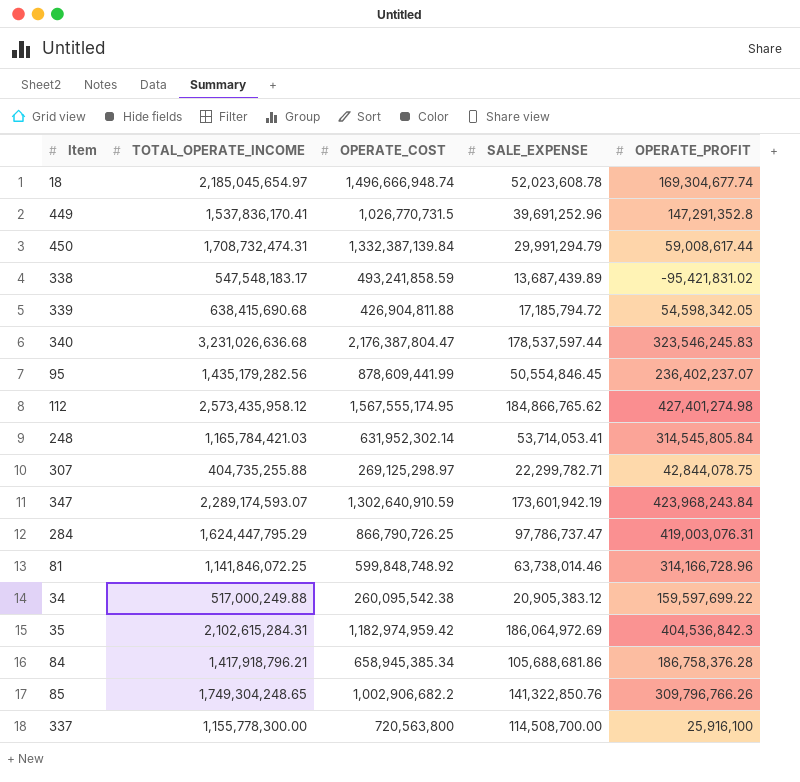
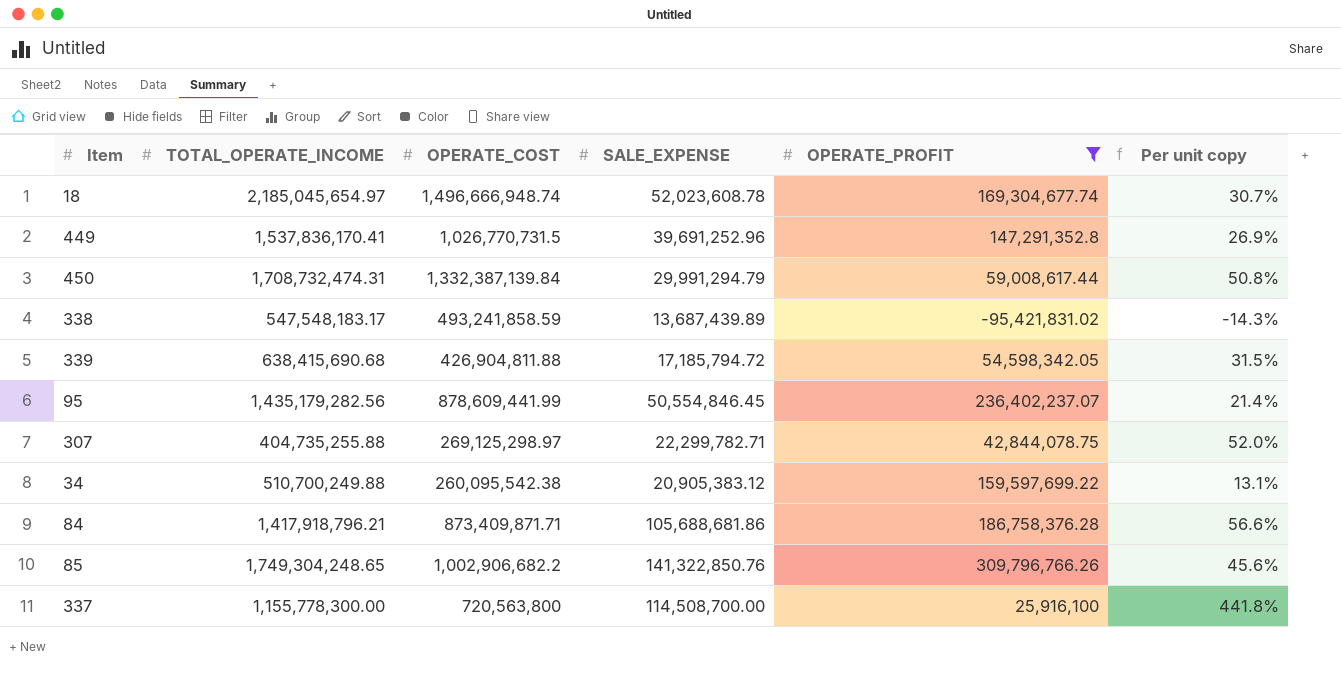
filter: none -> OPERATE_PROFIT <= 309,796,766.26
column Per unit copy | formula: none -> [SALE_EXPENSE] / [OPERATE_PROFIT]
34 | TOTAL_OPERATE_INCOME: 517,000,249.88 -> 510,700,249.88
84 | OPERATE_COST: 658,945,385.34 -> 873,409,871.71

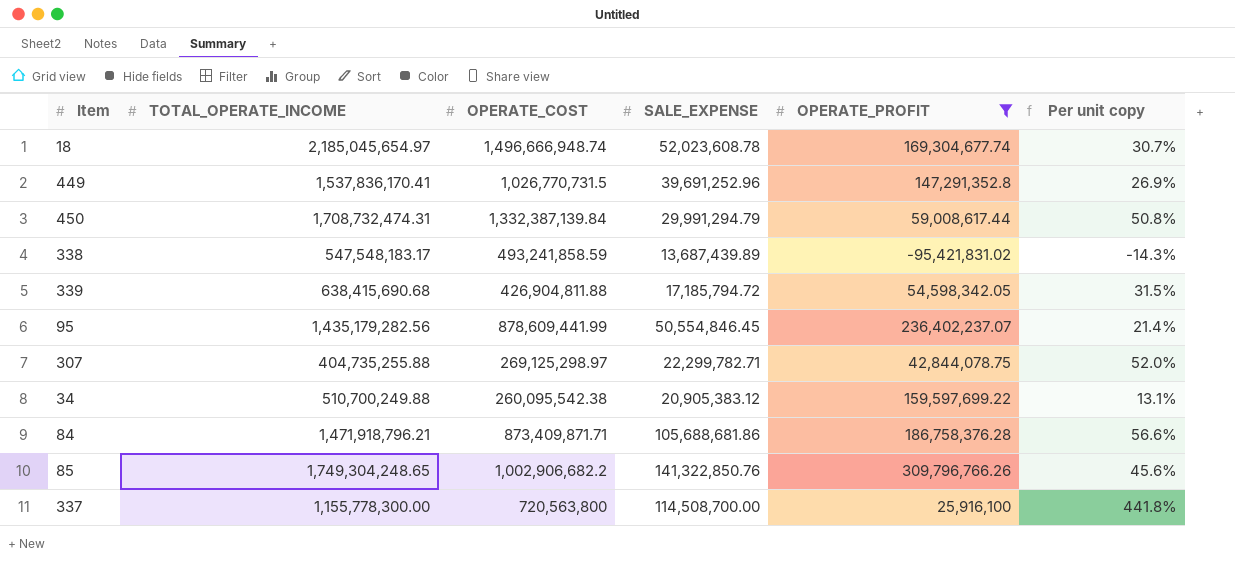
84 | TOTAL_OPERATE_INCOME: 1,417,918,796.21 -> 1,471,918,796.21

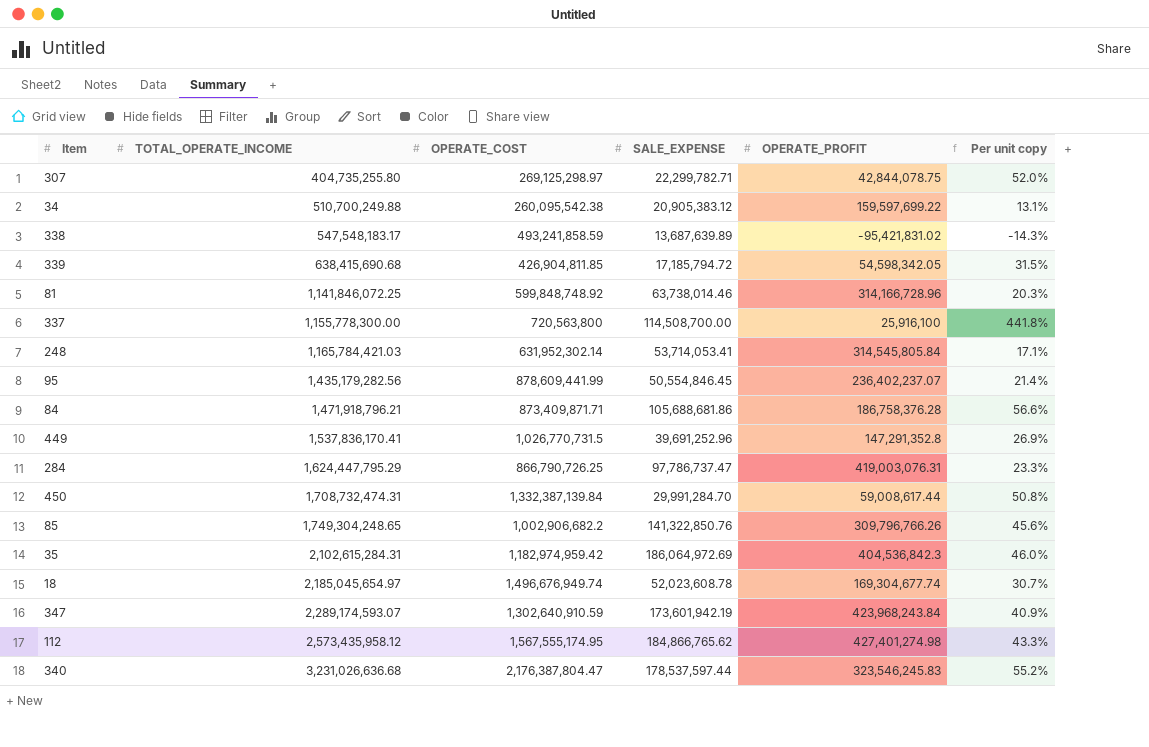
filter: OPERATE_PROFIT <= 309,796,766.26 -> none
row order: none -> TOTAL_OPERATE_INCOME ascending
307 | TOTAL_OPERATE_INCOME: 404,735,255.88 -> 404,735,255.80
338 | SALE_EXPENSE: 13,687,439.89 -> 13,687,639.89
339 | OPERATE_COST: 426,904,811.88 -> 426,904,811.85
450 | SALE_EXPENSE: 29,991,294.79 -> 29,991,284.70
18 | OPERATE_COST: 1,496,666,948.74 -> 1,496,676,949.74

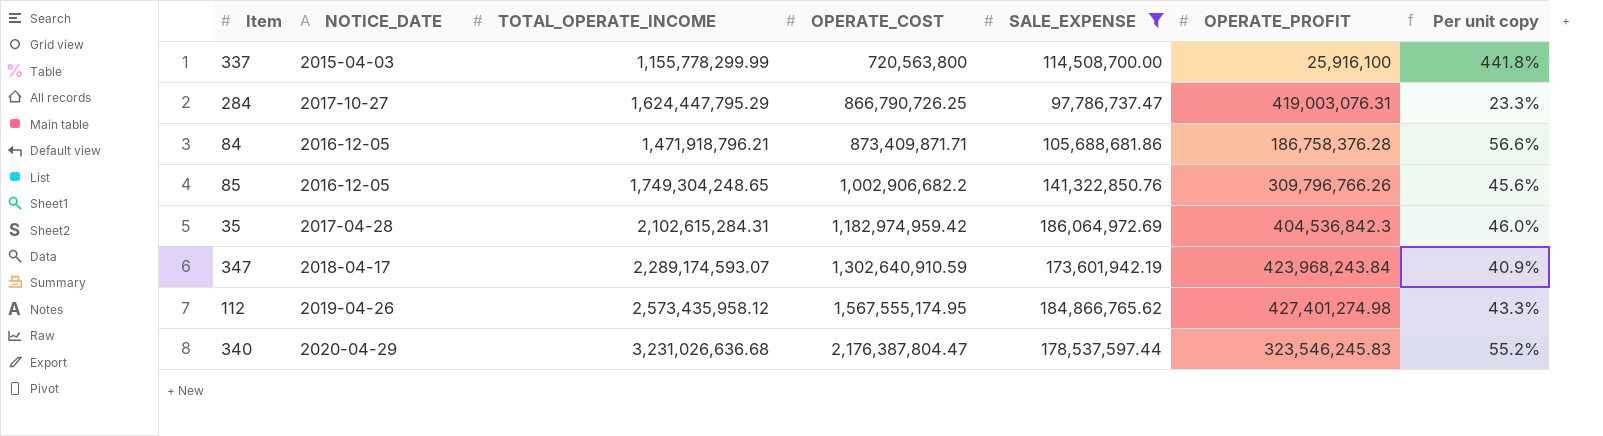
filter: none -> SALE_EXPENSE >= 97,786,737.47
row order: TOTAL_OPERATE_INCOME ascending -> OPERATE_COST ascending
column NOTICE_DATE | position: none -> 2
337 | TOTAL_OPERATE_INCOME: 1,155,778,300.00 -> 1,155,778,299.99

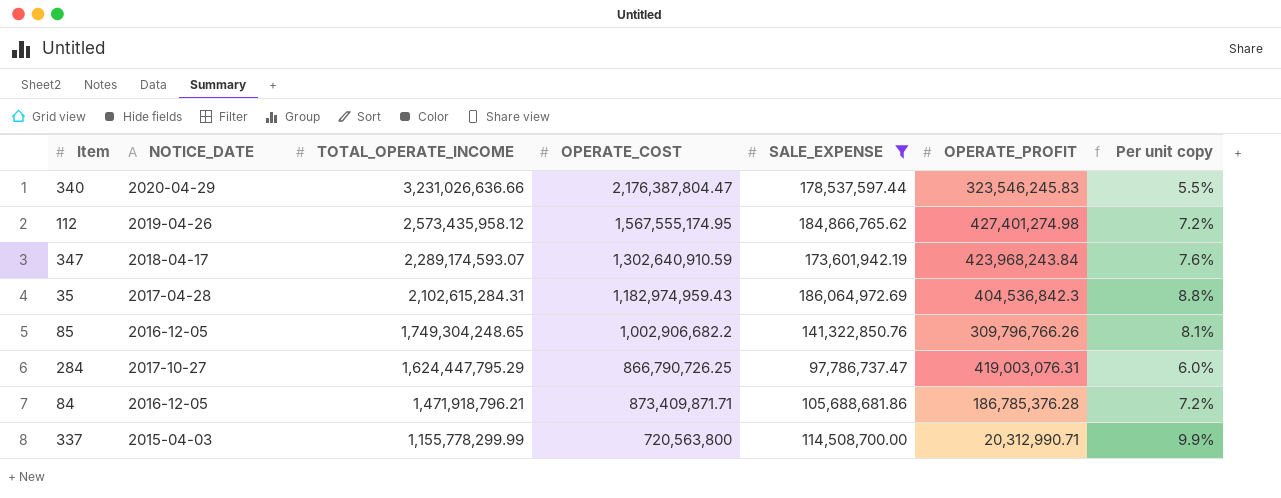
row order: OPERATE_COST ascending -> TOTAL_OPERATE_INCOME descending
column Per unit copy | formula: [SALE_EXPENSE] / [OPERATE_PROFIT] -> [SALE_EXPENSE] / [TOTAL_OPERATE_INCOME]
340 | TOTAL_OPERATE_INCOME: 3,231,026,636.68 -> 3,231,026,636.66
35 | OPERATE_COST: 1,182,974,959.42 -> 1,182,974,959.43
84 | OPERATE_PROFIT: 186,758,376.28 -> 186,785,376.28
337 | OPERATE_PROFIT: 25,916,100 -> 20,312,990.71

